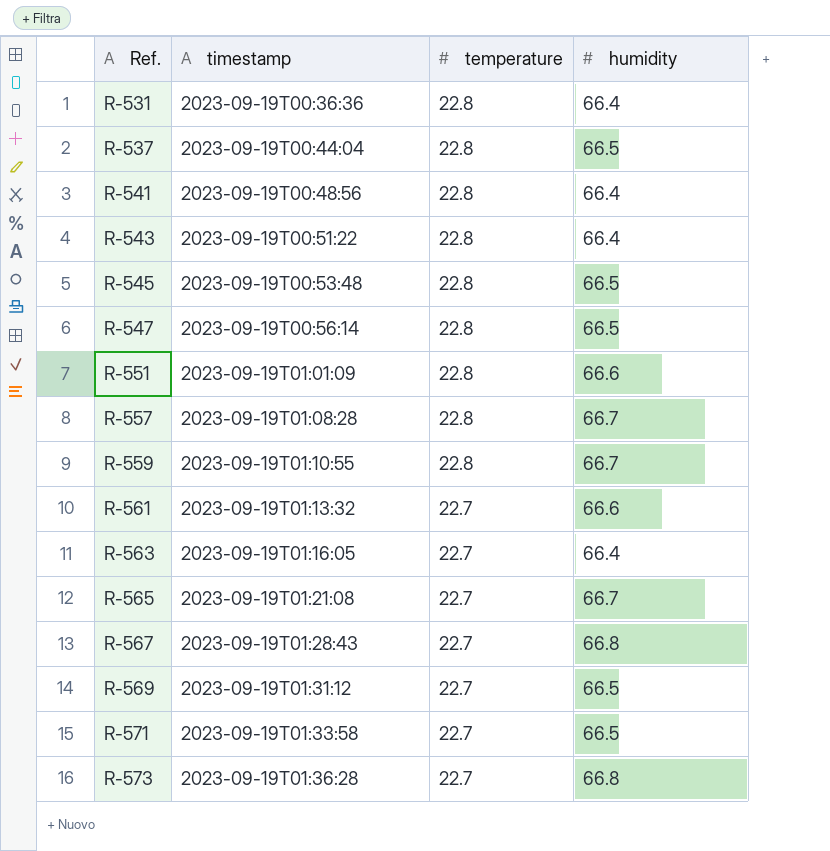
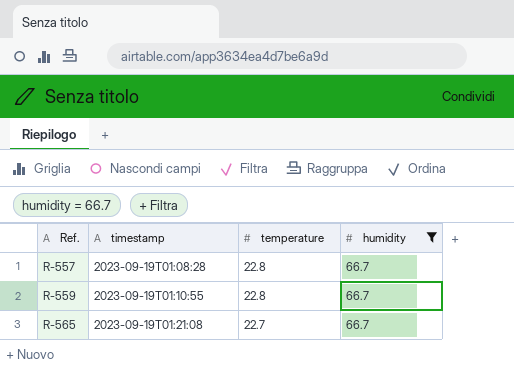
filter: none -> humidity = 66.7

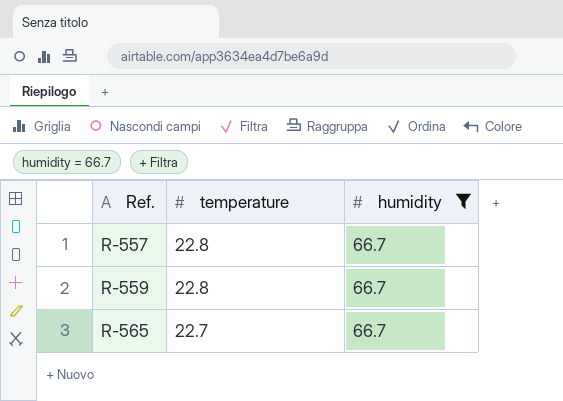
column timestamp | position: 2 -> none

